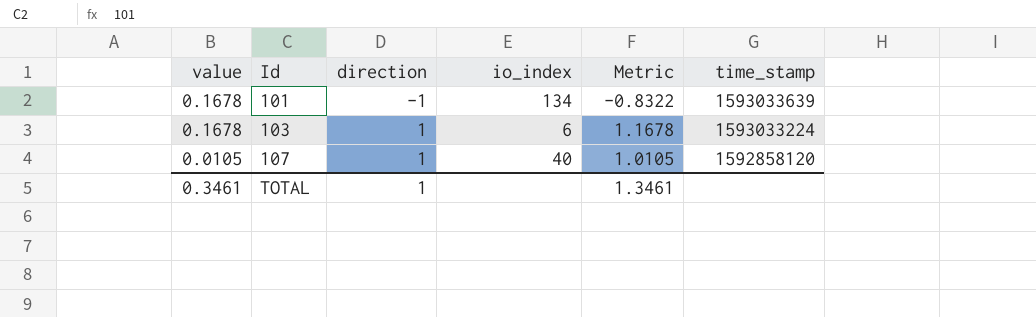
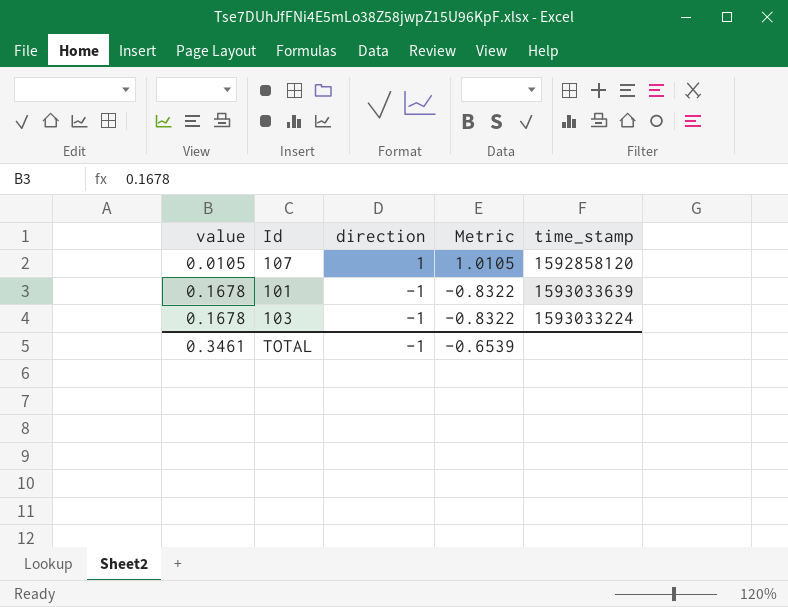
row order: value descending -> value ascending
column io_index | position: 4 -> none
103 | direction: 1 -> -1
103 | Metric: 1.1678 -> -0.8322
TOTAL | direction: 1 -> -1
TOTAL | Metric: 1.3461 -> -0.6539

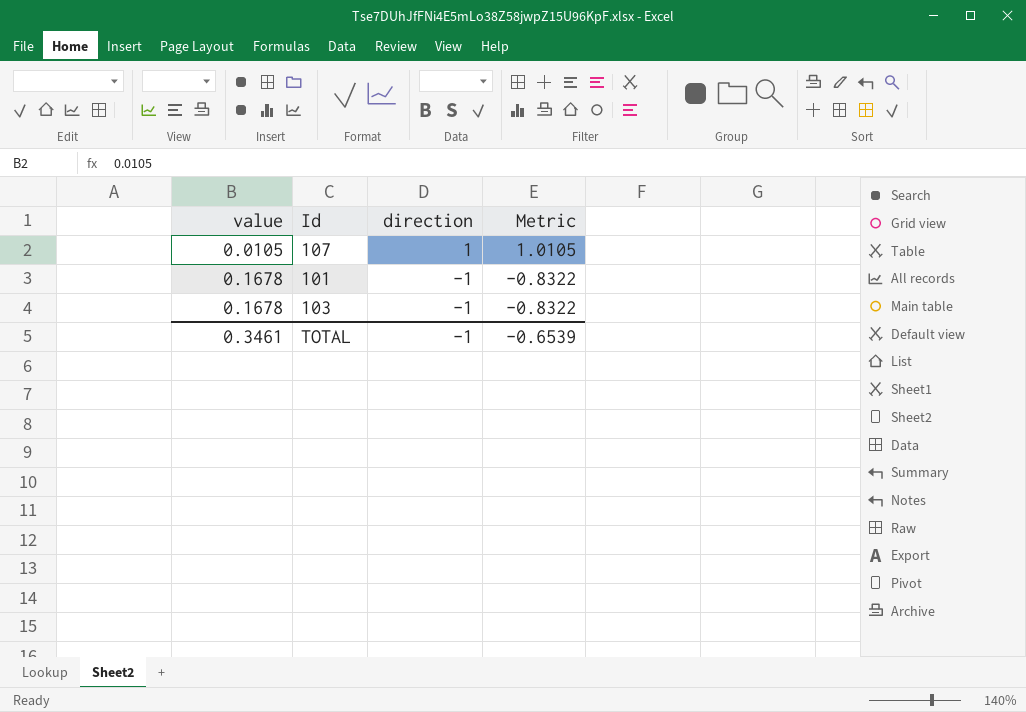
column time_stamp | position: 5 -> none

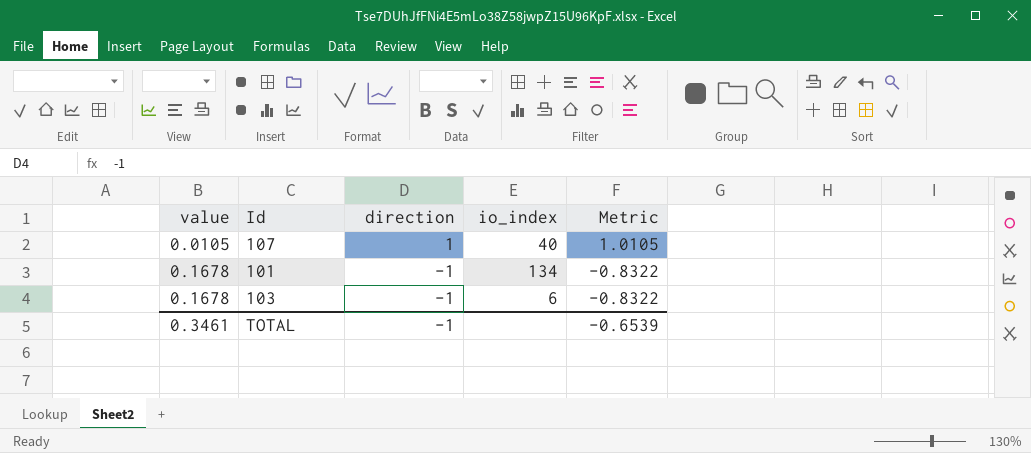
column io_index | position: none -> 4

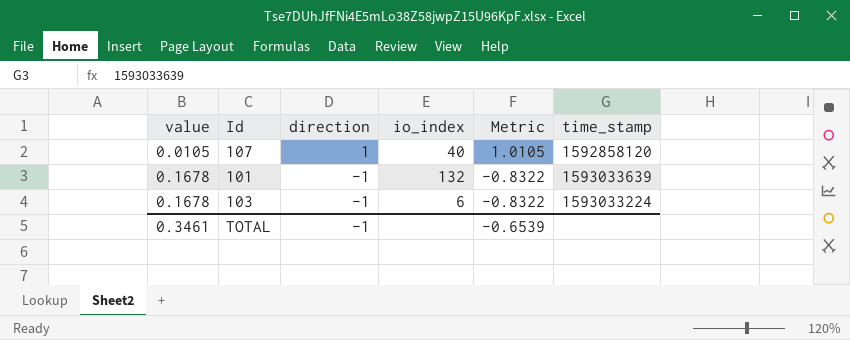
column time_stamp | position: none -> 6
101 | io_index: 134 -> 132

